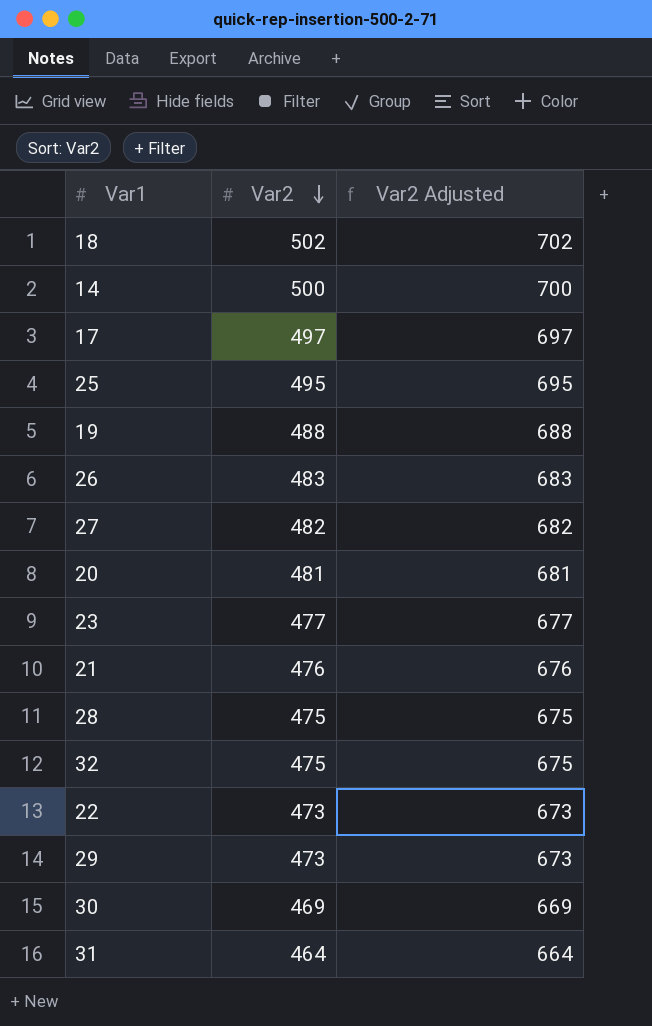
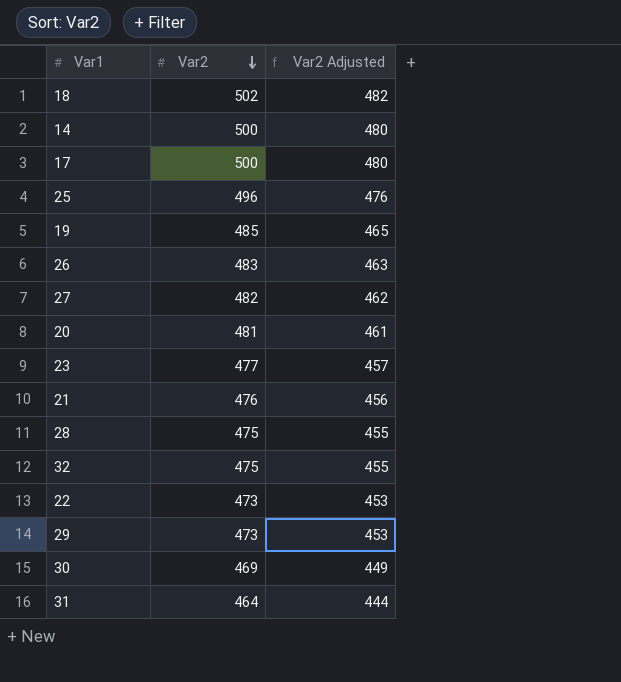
column Var2 Adjusted | formula: [Var2] + 200 -> [Var2] - 20
17 | Var2: 497 -> 500
25 | Var2: 495 -> 496
19 | Var2: 488 -> 485

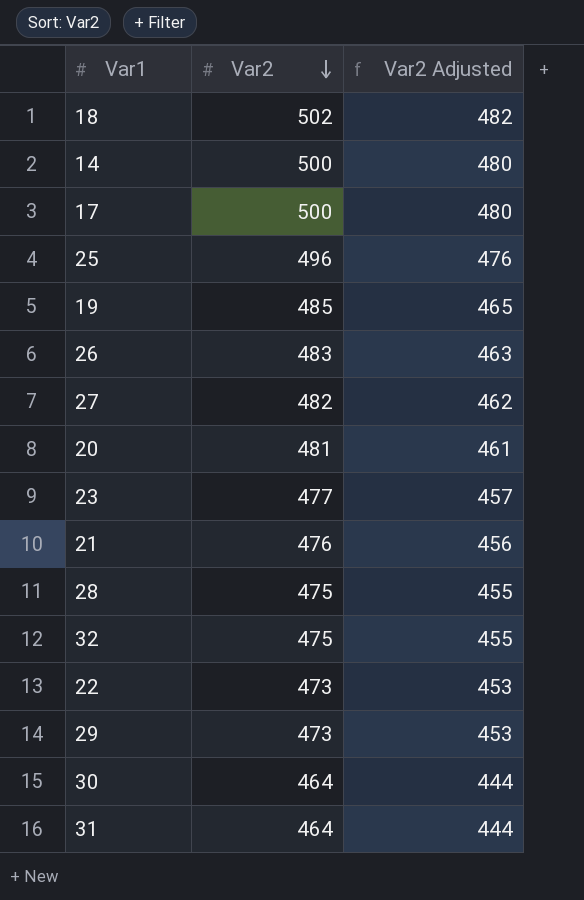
30 | Var2: 469 -> 464
30 | Var2 Adjusted: 449 -> 444

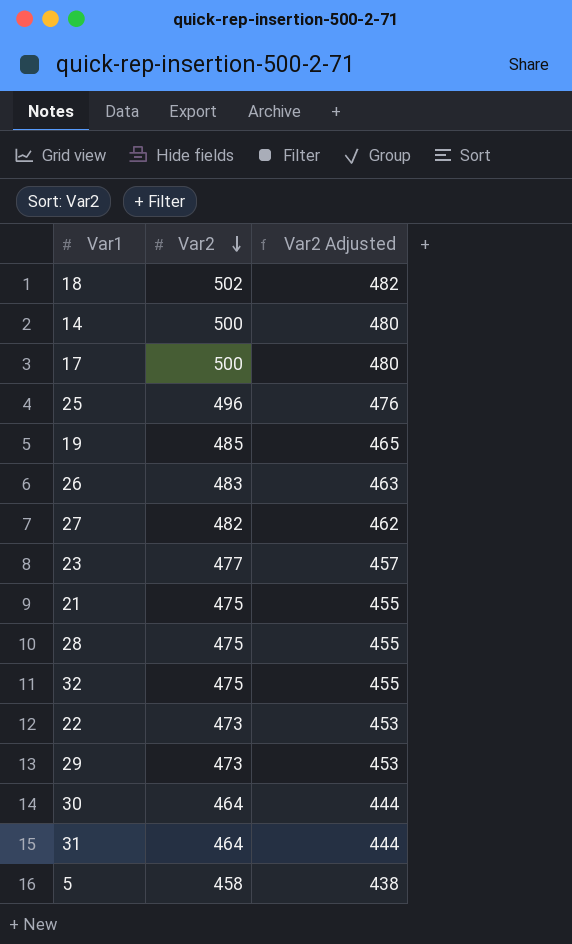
row 20: 481 | 461 -> none
21 | Var2: 476 -> 475
21 | Var2 Adjusted: 456 -> 455
row 5: none -> 458 | 438

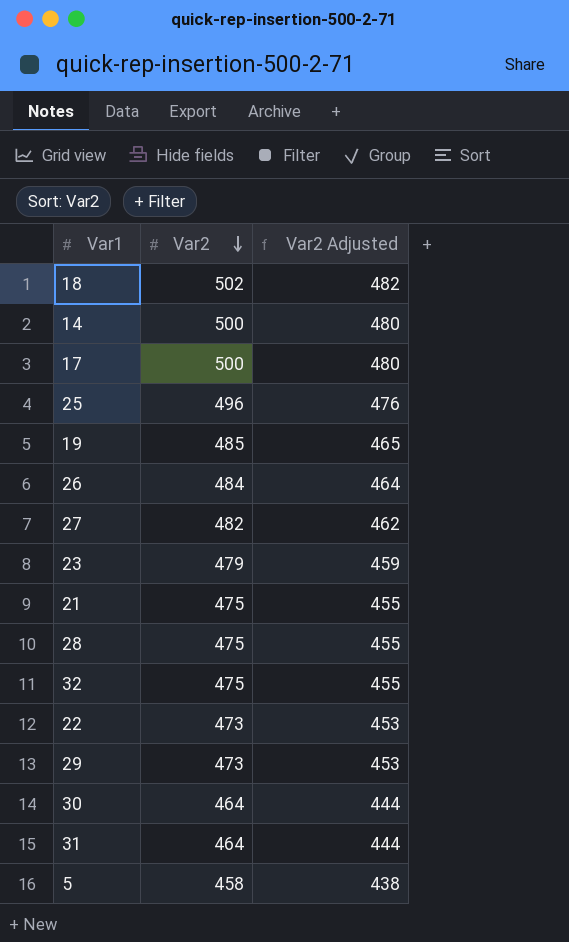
26 | Var2: 483 -> 484
26 | Var2 Adjusted: 463 -> 464
23 | Var2: 477 -> 479
23 | Var2 Adjusted: 457 -> 459

